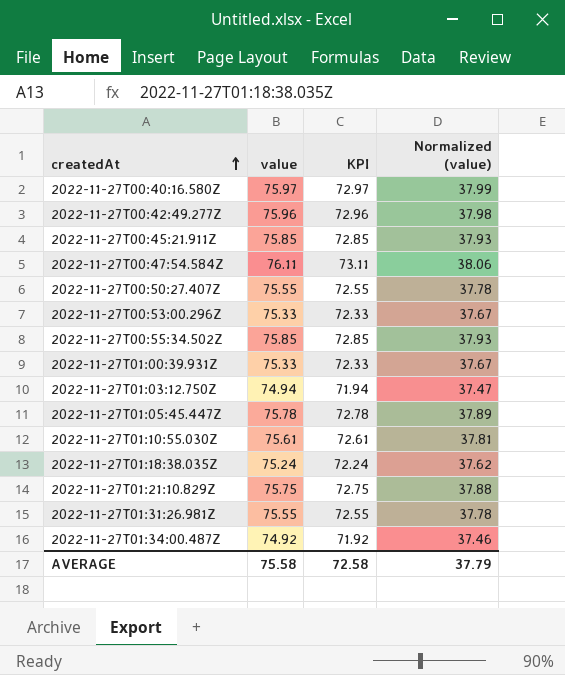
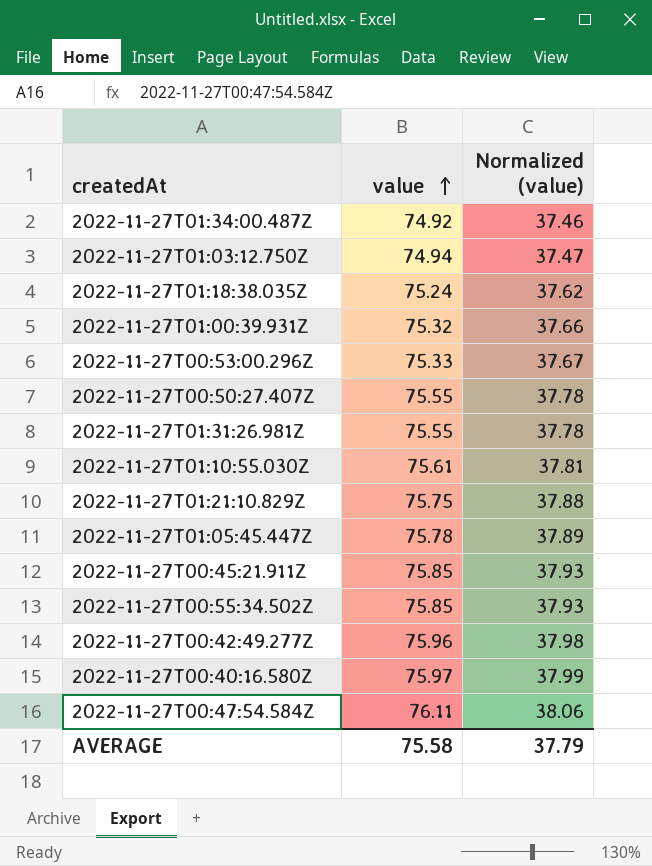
row order: createdAt ascending -> value ascending
column KPI | formula: [value] - 3 -> none
2022-11-27T01:00:39.931Z | value: 75.33 -> 75.32
2022-11-27T01:00:39.931Z | Normalized (value): 37.67 -> 37.66

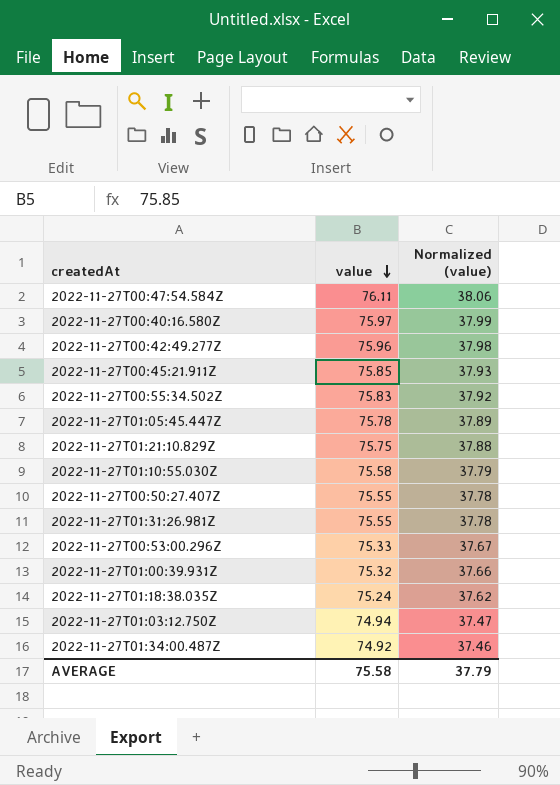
row order: value ascending -> value descending
2022-11-27T00:55:34.502Z | value: 75.85 -> 75.83
2022-11-27T00:55:34.502Z | Normalized (value): 37.93 -> 37.92
2022-11-27T01:10:55.030Z | value: 75.61 -> 75.58
2022-11-27T01:10:55.030Z | Normalized (value): 37.81 -> 37.79

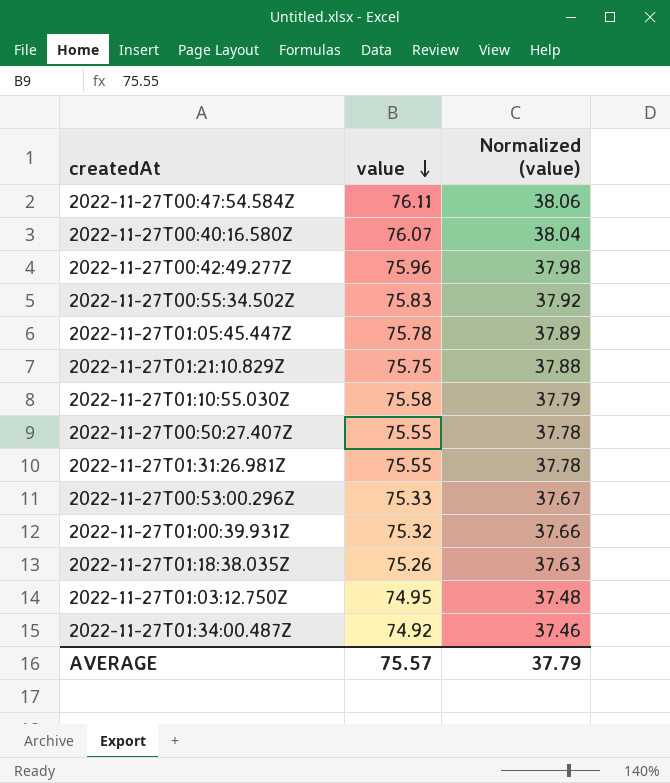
row 2022-11-27T00:45:21.911Z: 75.85 | 37.93 -> none
2022-11-27T00:40:16.580Z | value: 75.97 -> 76.07
2022-11-27T00:40:16.580Z | Normalized (value): 37.99 -> 38.04
2022-11-27T01:18:38.035Z | value: 75.24 -> 75.26
2022-11-27T01:18:38.035Z | Normalized (value): 37.62 -> 37.63
2022-11-27T01:03:12.750Z | value: 74.94 -> 74.95
2022-11-27T01:03:12.750Z | Normalized (value): 37.47 -> 37.48
AVERAGE | value: 75.58 -> 75.57

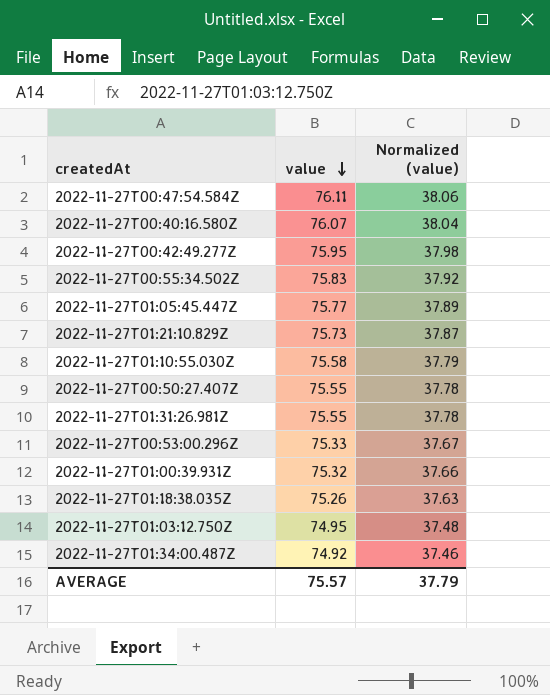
2022-11-27T00:42:49.277Z | value: 75.96 -> 75.95
2022-11-27T01:05:45.447Z | value: 75.78 -> 75.77
2022-11-27T01:21:10.829Z | value: 75.75 -> 75.73
2022-11-27T01:21:10.829Z | Normalized (value): 37.88 -> 37.87

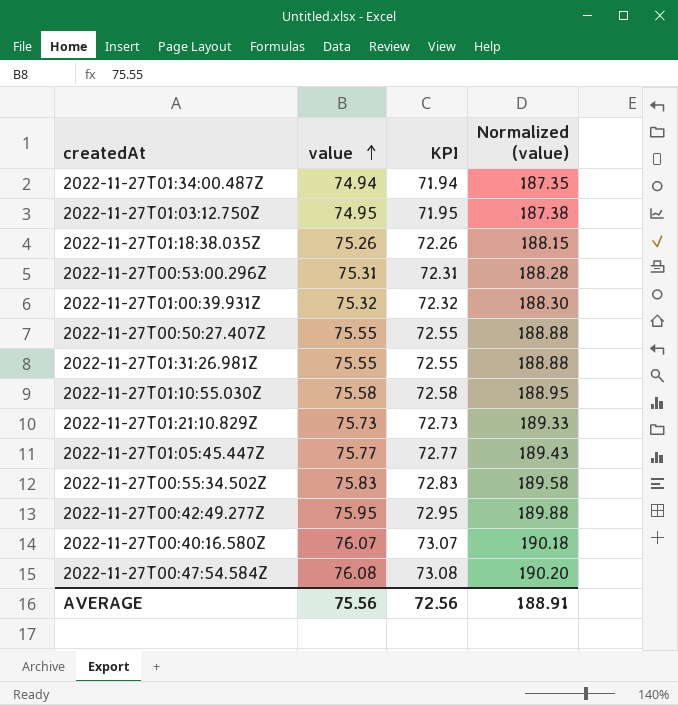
row order: value descending -> value ascending
column KPI | formula: none -> [value] - 3
column Normalized (value) | formula: [value] * 0.5 -> [value] * 2.5
2022-11-27T01:34:00.487Z | value: 74.92 -> 74.94
2022-11-27T00:53:00.296Z | value: 75.33 -> 75.31
2022-11-27T00:47:54.584Z | value: 76.11 -> 76.08
AVERAGE | value: 75.57 -> 75.56
AVERAGE | Normalized (value): 37.79 -> 188.91

